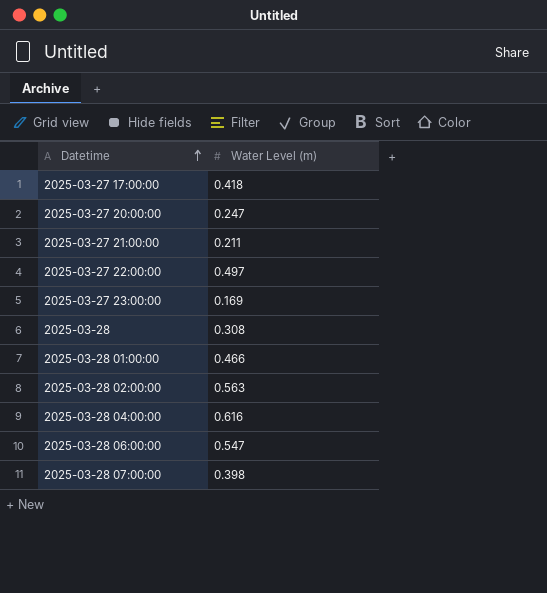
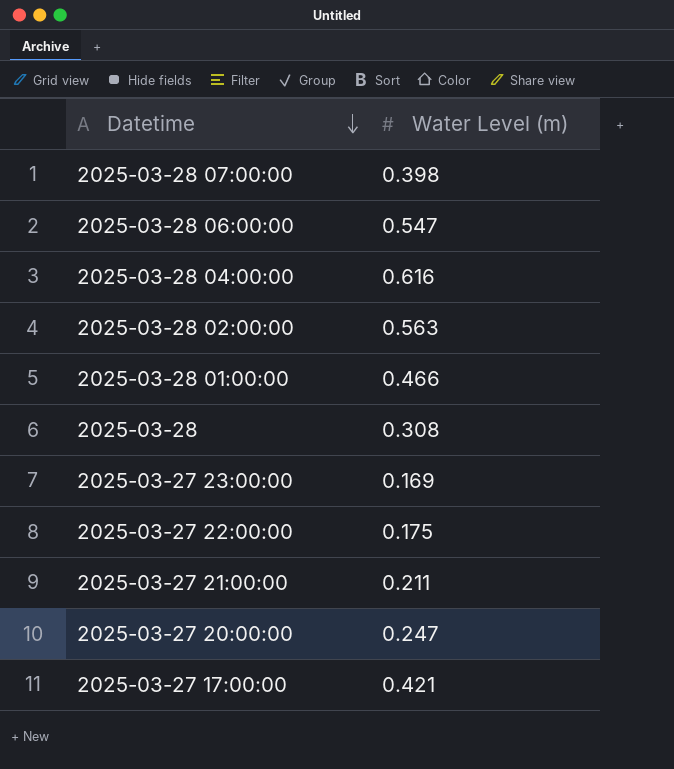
row order: Datetime ascending -> Datetime descending
2025-03-27 22:00:00 | Water Level (m): 0.497 -> 0.175
2025-03-27 17:00:00 | Water Level (m): 0.418 -> 0.421

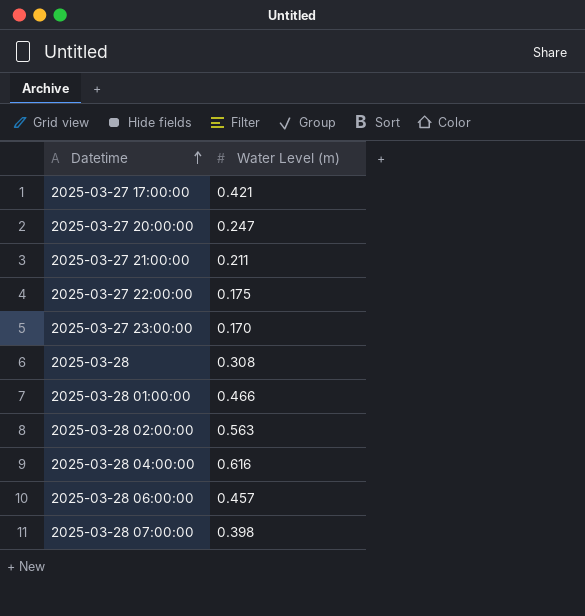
row order: Datetime descending -> Datetime ascending
2025-03-27 23:00:00 | Water Level (m): 0.169 -> 0.170
2025-03-28 06:00:00 | Water Level (m): 0.547 -> 0.457

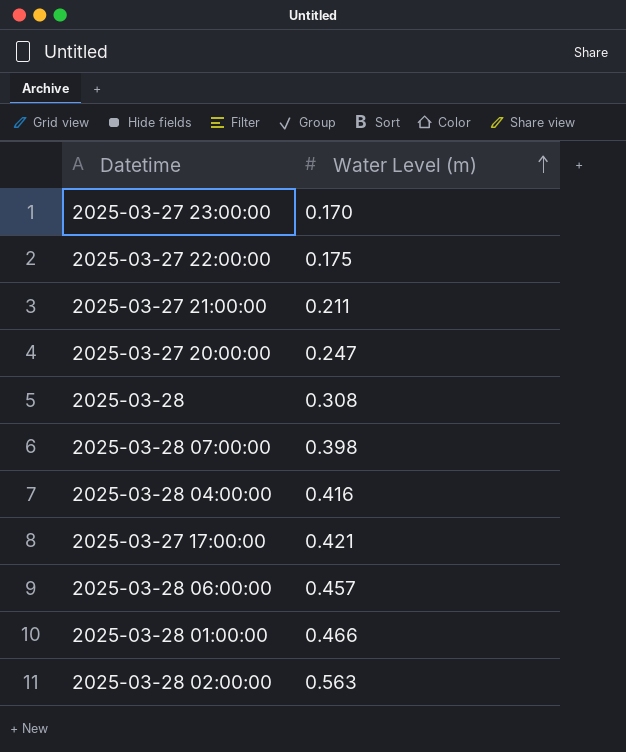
row order: Datetime ascending -> Water Level (m) ascending
2025-03-28 04:00:00 | Water Level (m): 0.616 -> 0.416

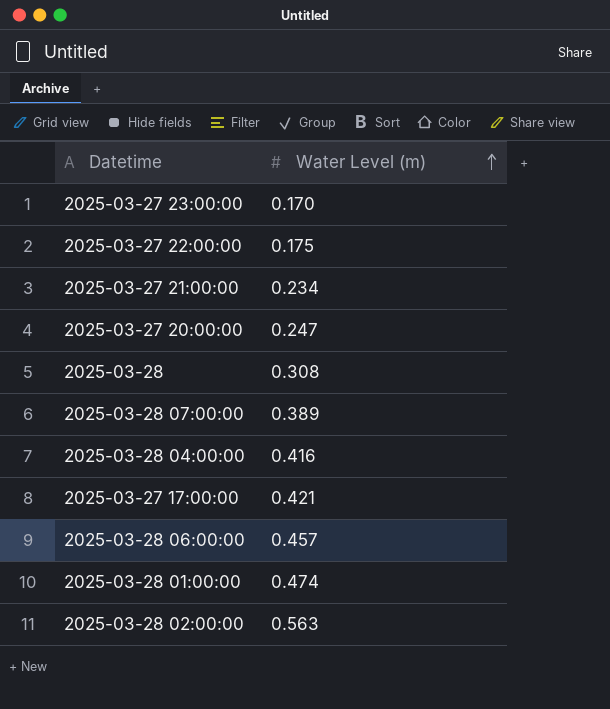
2025-03-27 21:00:00 | Water Level (m): 0.211 -> 0.234
2025-03-28 07:00:00 | Water Level (m): 0.398 -> 0.389
2025-03-28 01:00:00 | Water Level (m): 0.466 -> 0.474

